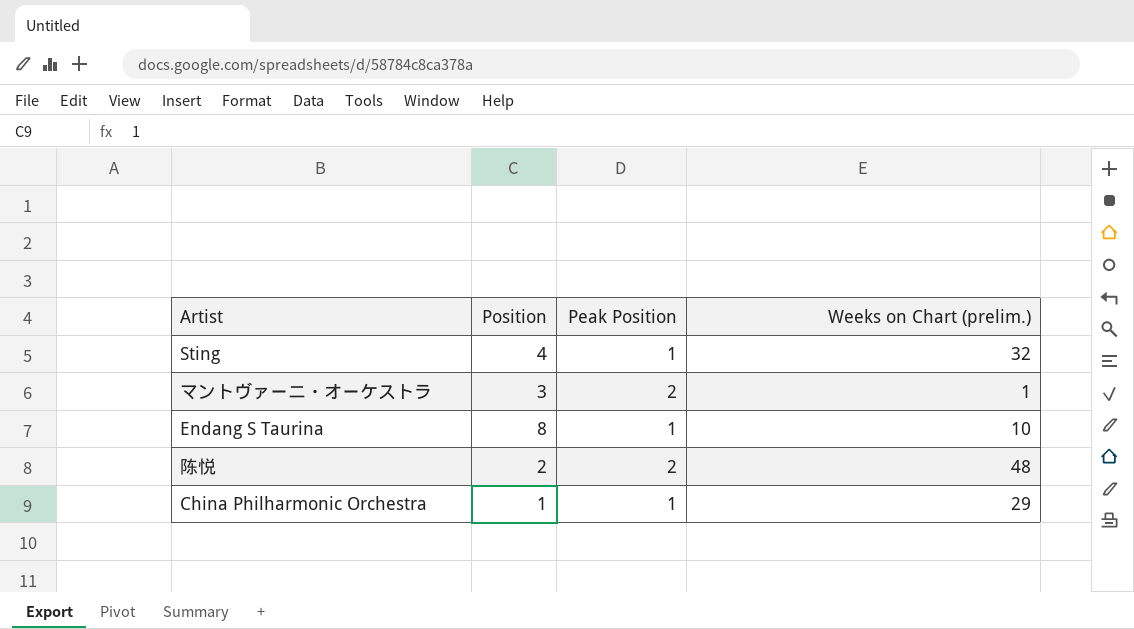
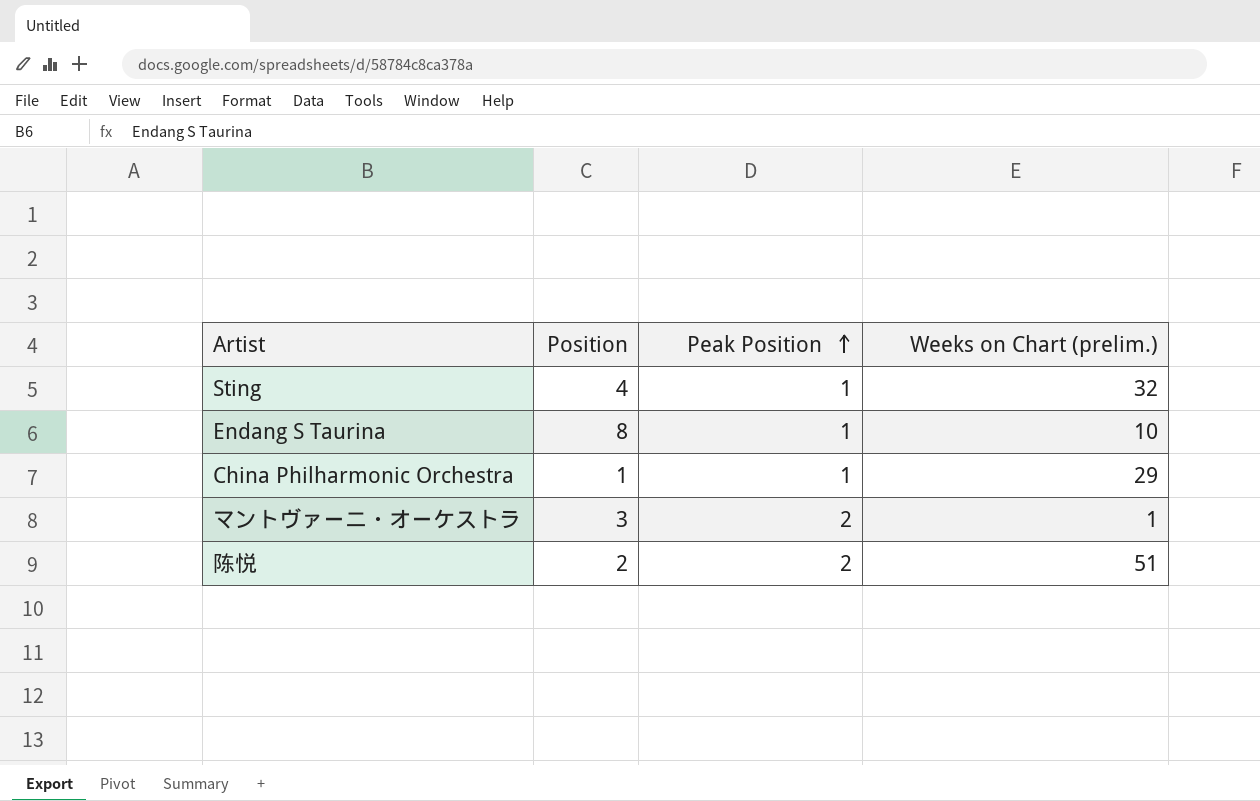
row order: none -> Peak Position ascending
陈悦 | Weeks on Chart (prelim.): 48 -> 51

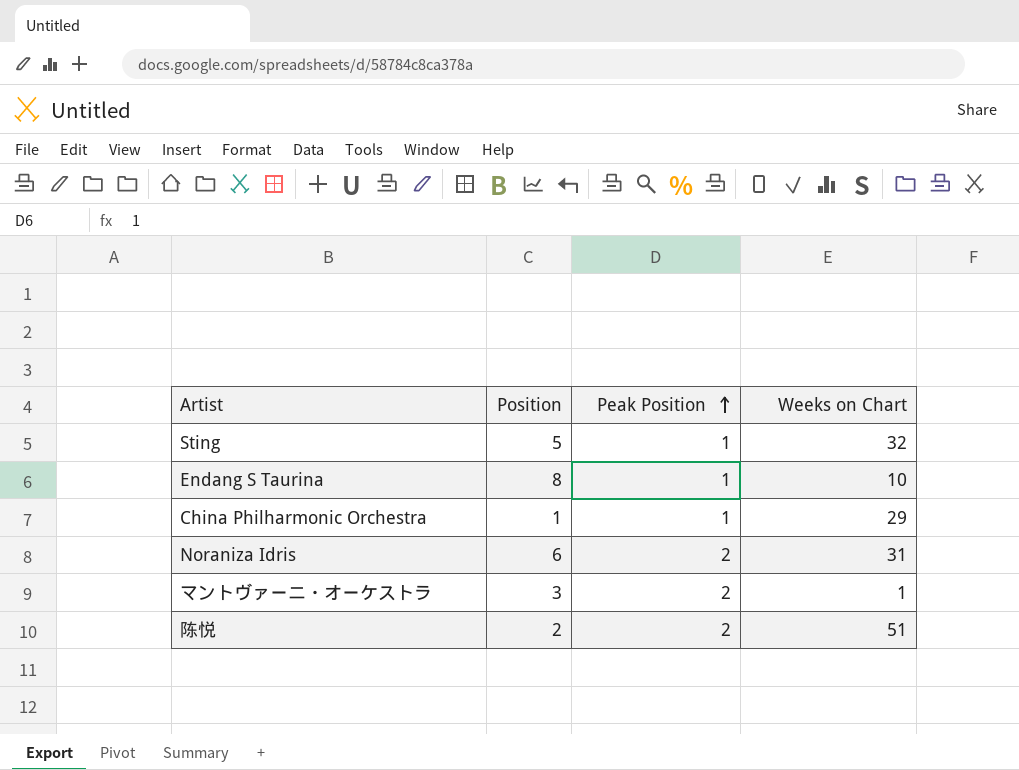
column name: Weeks on Chart (prelim.) -> Weeks on Chart
Sting | Position: 4 -> 5
row Noraniza Idris: none -> 6 | 2 | 31

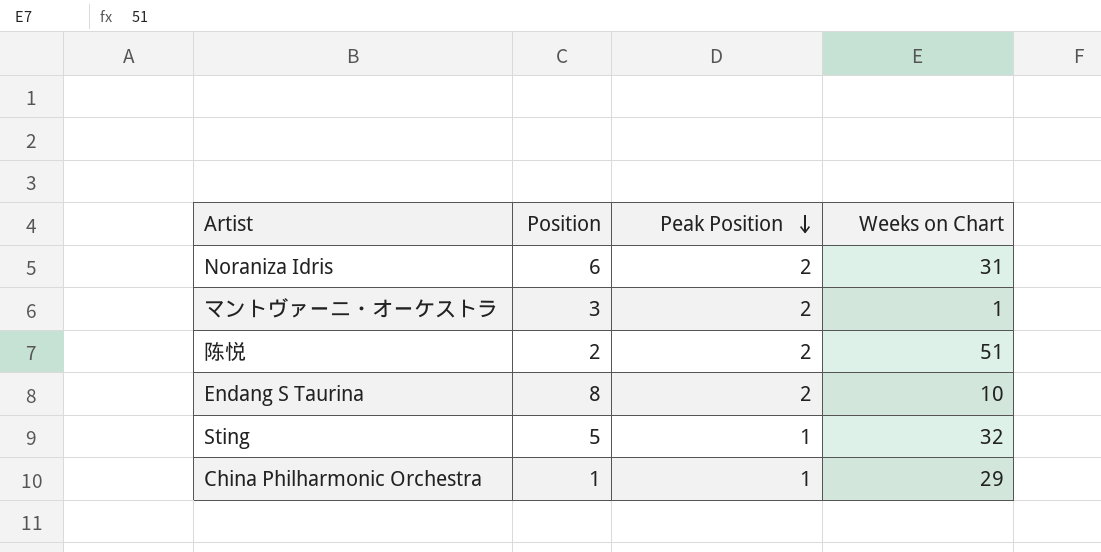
row order: Peak Position ascending -> Peak Position descending
Endang S Taurina | Peak Position: 1 -> 2

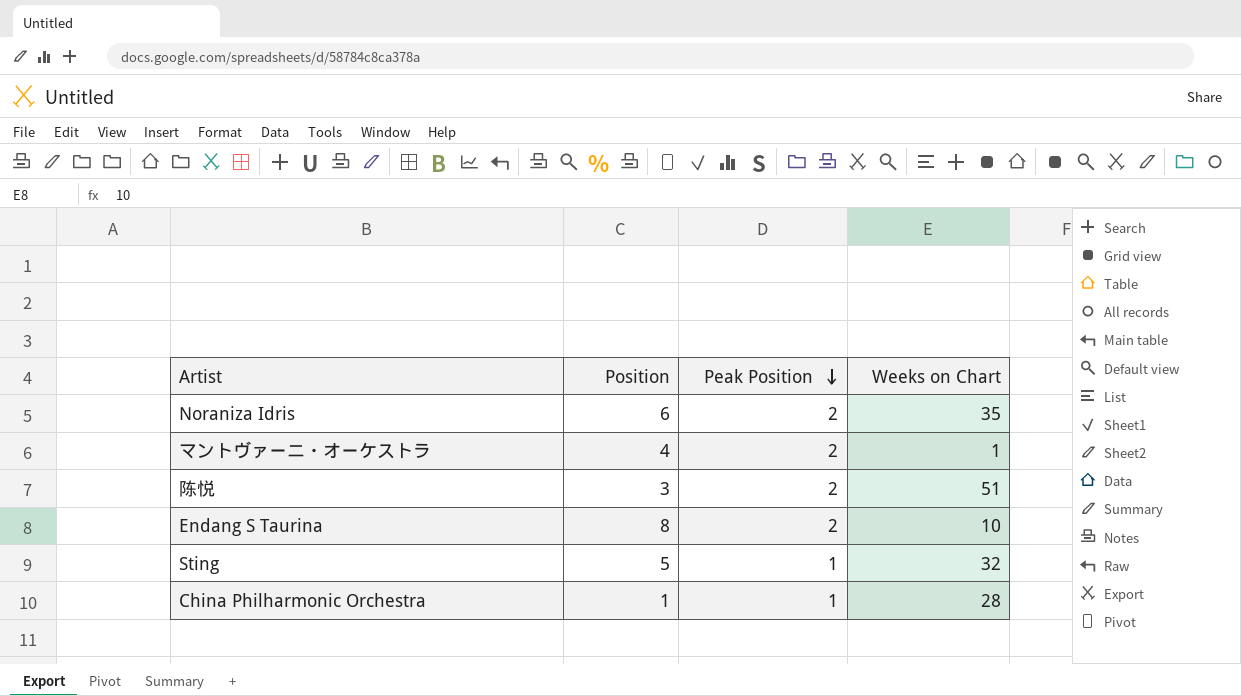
Noraniza Idris | Weeks on Chart: 31 -> 35
マントヴァーニ・オーケストラ | Position: 3 -> 4
陈悦 | Position: 2 -> 3
China Philharmonic Orchestra | Weeks on Chart: 29 -> 28

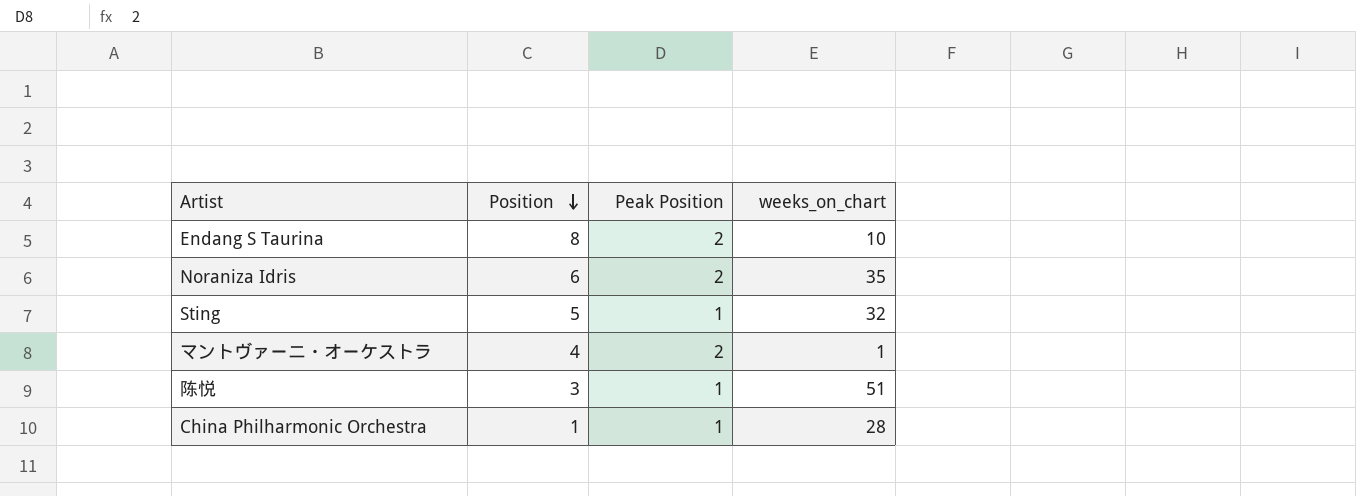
row order: Peak Position descending -> Position descending
column name: Weeks on Chart -> weeks_on_chart
陈悦 | Peak Position: 2 -> 1

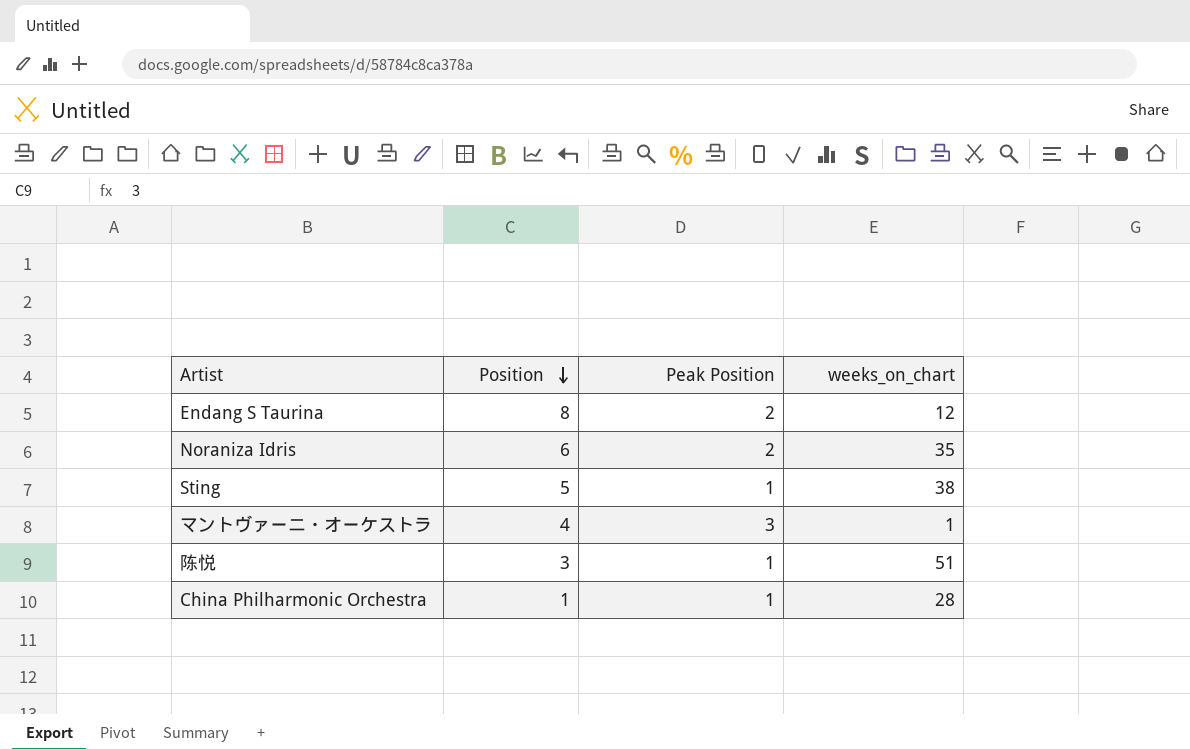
Endang S Taurina | weeks_on_chart: 10 -> 12
Sting | weeks_on_chart: 32 -> 38
マントヴァーニ・オーケストラ | Peak Position: 2 -> 3

